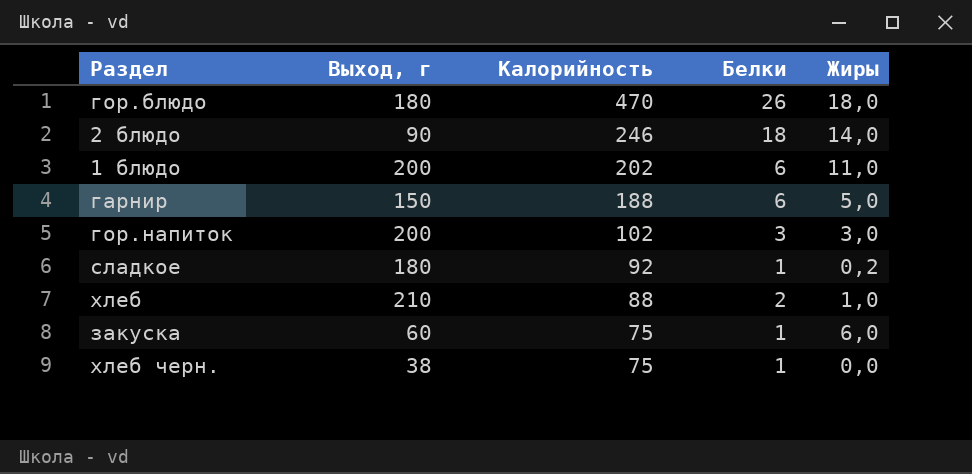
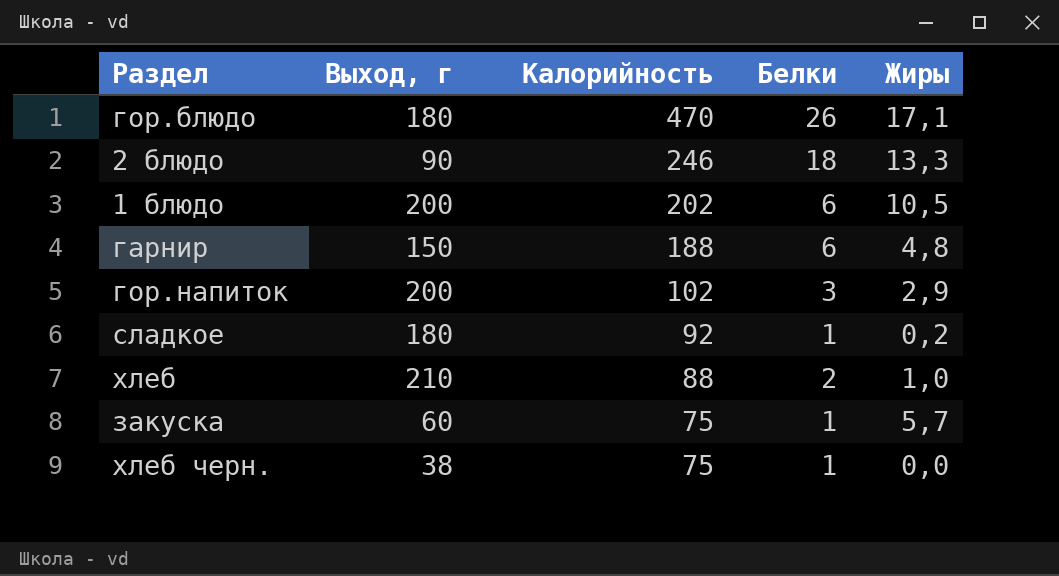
гор.блюдо | Жиры: 18,0 -> 17,1
2 блюдо | Жиры: 14,0 -> 13,3
1 блюдо | Жиры: 11,0 -> 10,5
гарнир | Жиры: 5,0 -> 4,8
гор.напиток | Жиры: 3,0 -> 2,9
закуска | Жиры: 6,0 -> 5,7

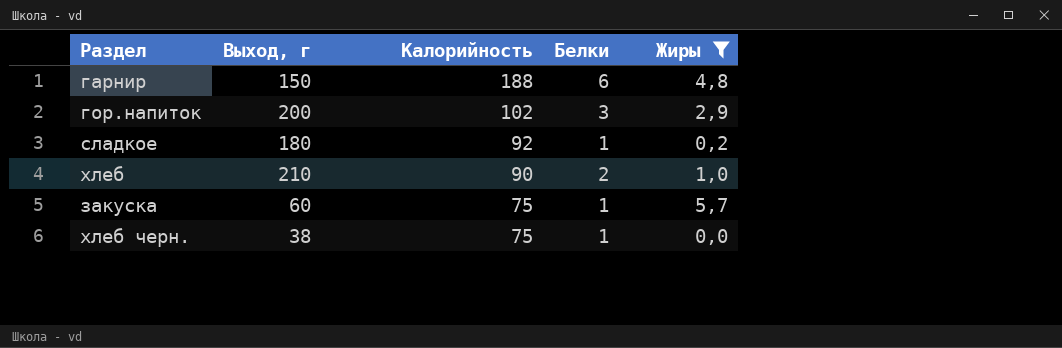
filter: none -> Жиры <= 5,7
хлеб | Калорийность: 88 -> 90

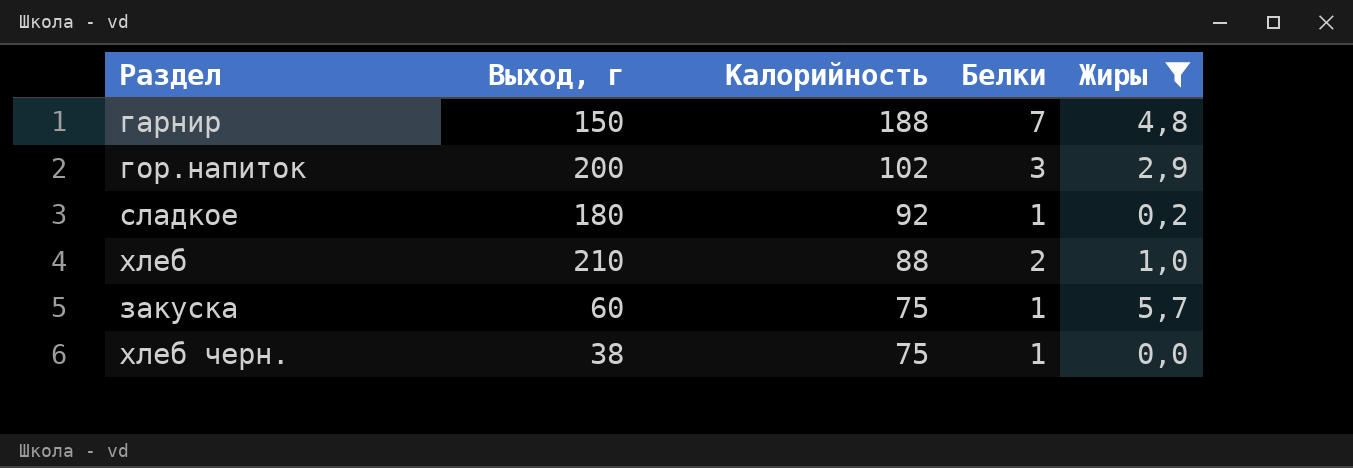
гарнир | Белки: 6 -> 7
хлеб | Калорийность: 90 -> 88

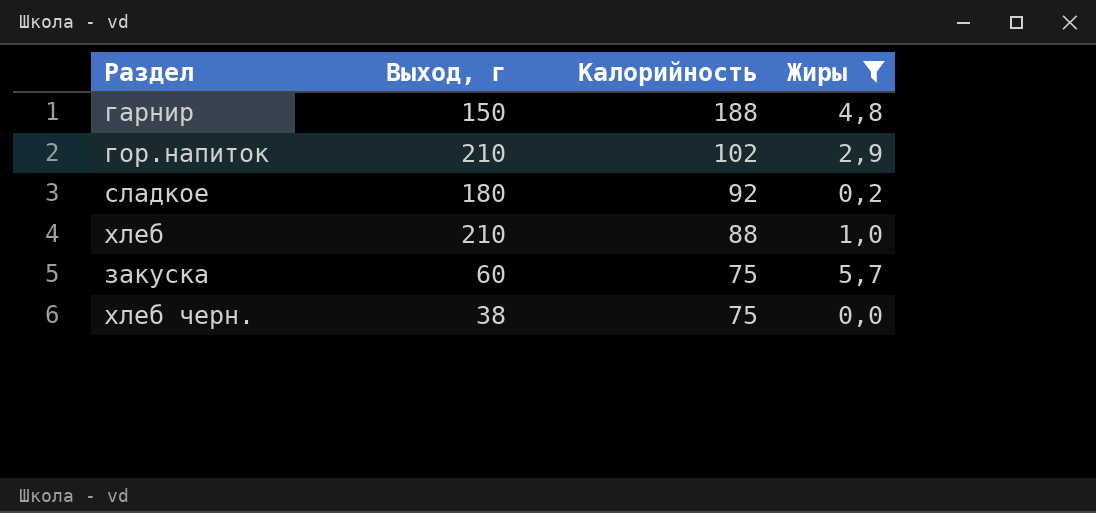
column Белки | position: 4 -> none
гор.напиток | Выход, г: 200 -> 210

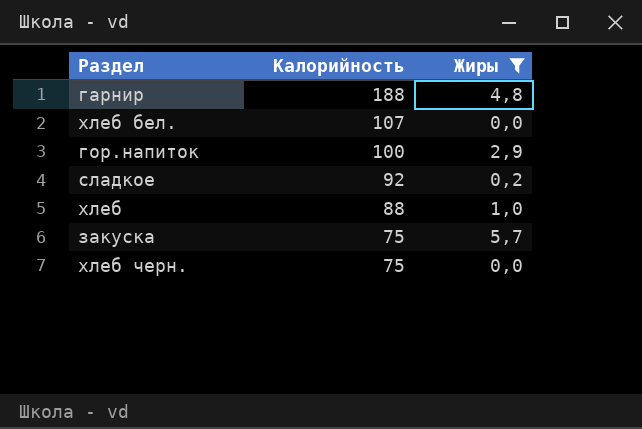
column Выход, г | position: 2 -> none
row хлеб бел.: none -> 107 | 0,0
гор.напиток | Калорийность: 102 -> 100

